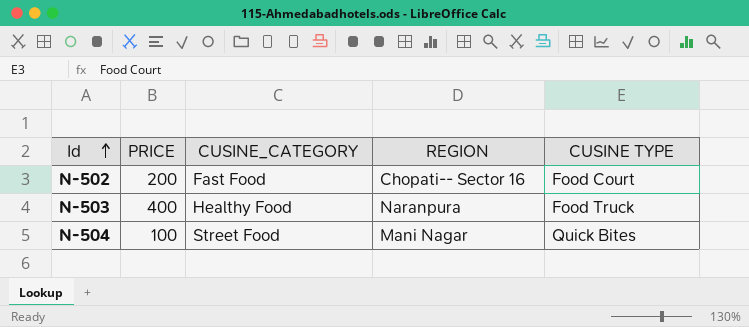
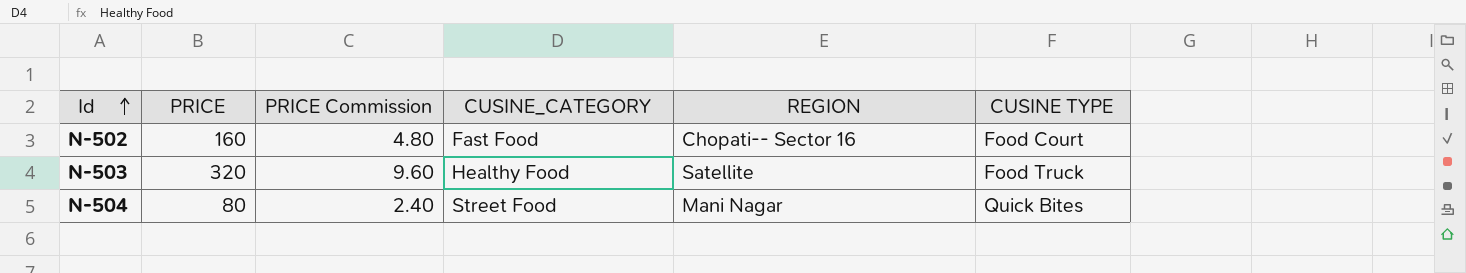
column PRICE Commission | formula: none -> [PRICE] * 0.03
N-502 | PRICE: 200 -> 160
N-503 | PRICE: 400 -> 320
N-503 | REGION: Naranpura -> Satellite
N-504 | PRICE: 100 -> 80

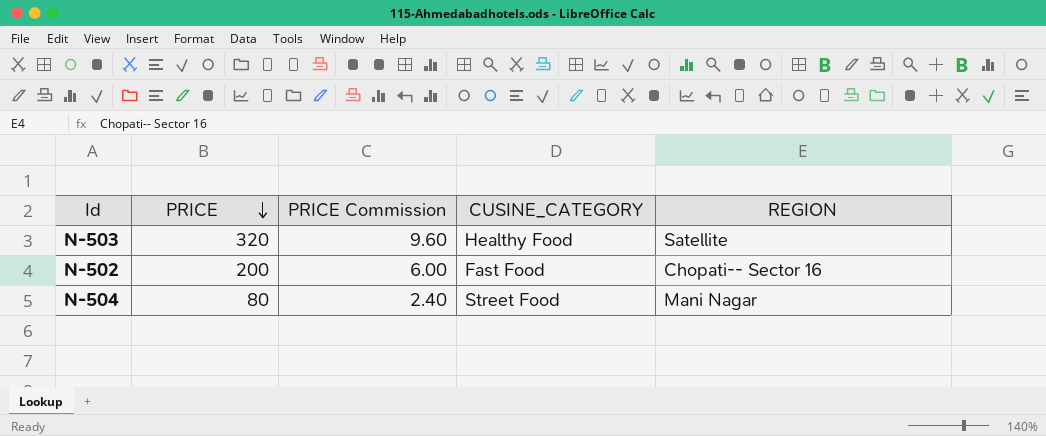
row order: Id ascending -> PRICE descending
column CUSINE TYPE | position: 6 -> none
N-502 | PRICE: 160 -> 200
N-502 | PRICE Commission: 4.80 -> 6.00

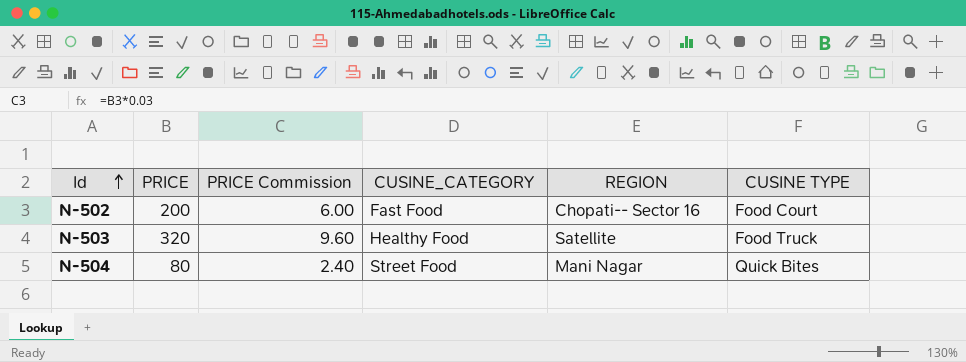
row order: PRICE descending -> Id ascending
column CUSINE TYPE | position: none -> 6

